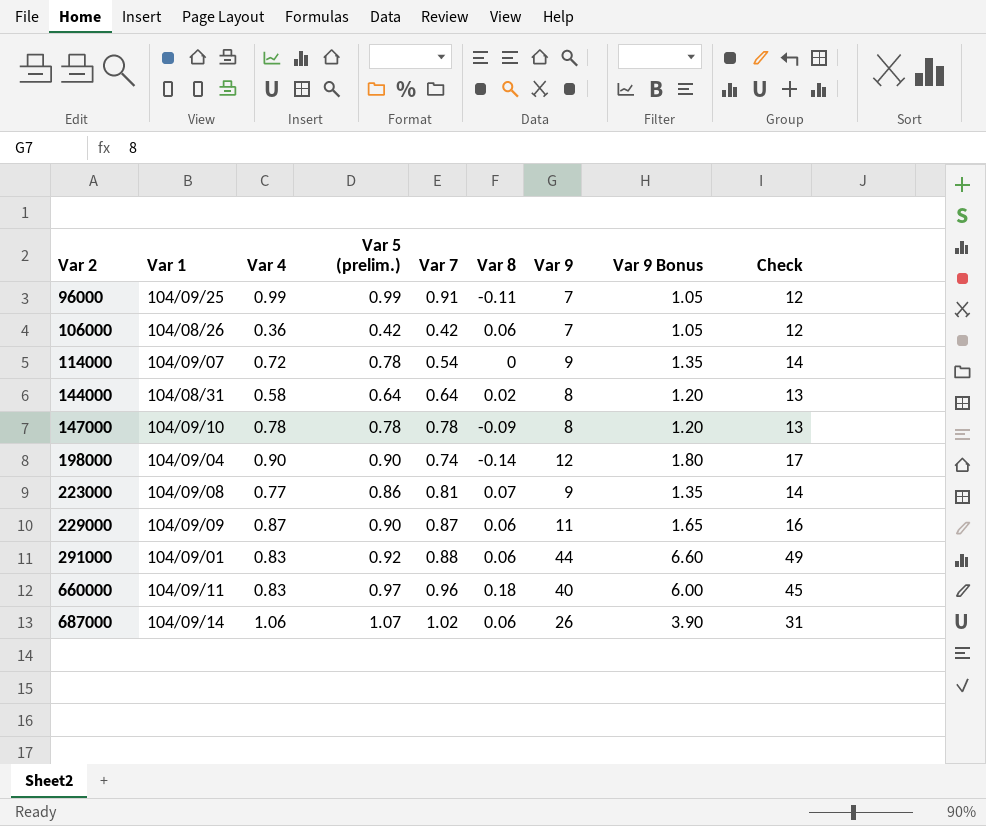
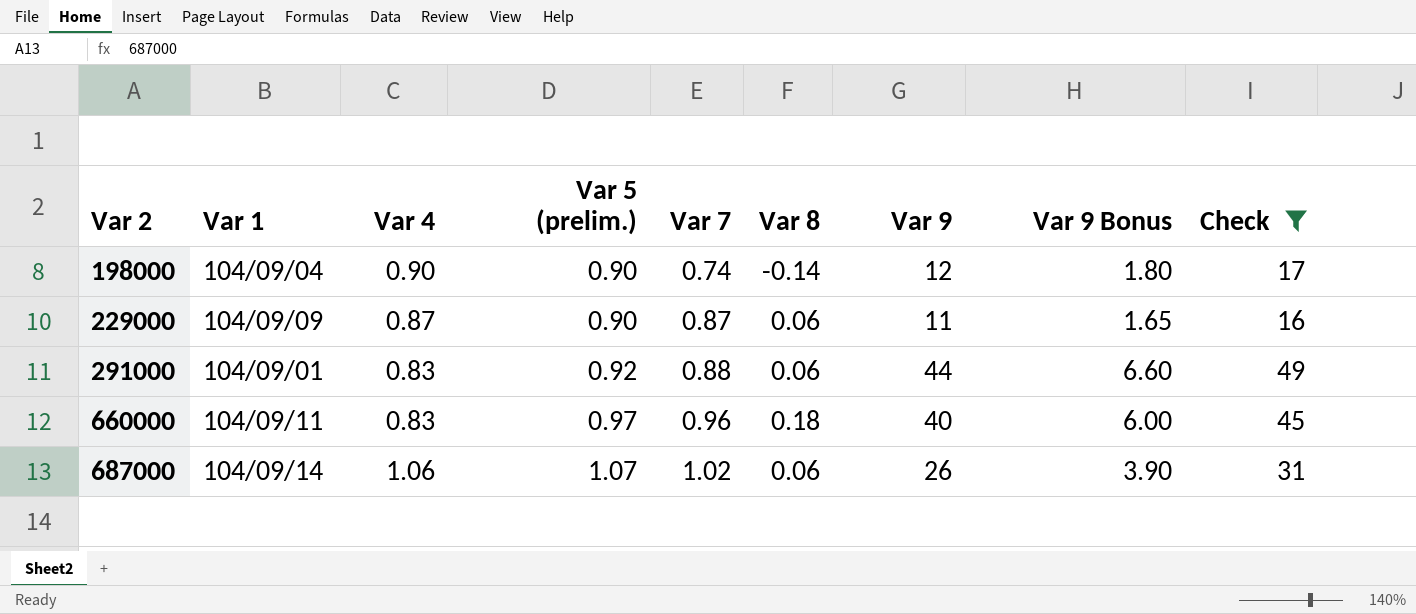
filter: none -> Check >= 16

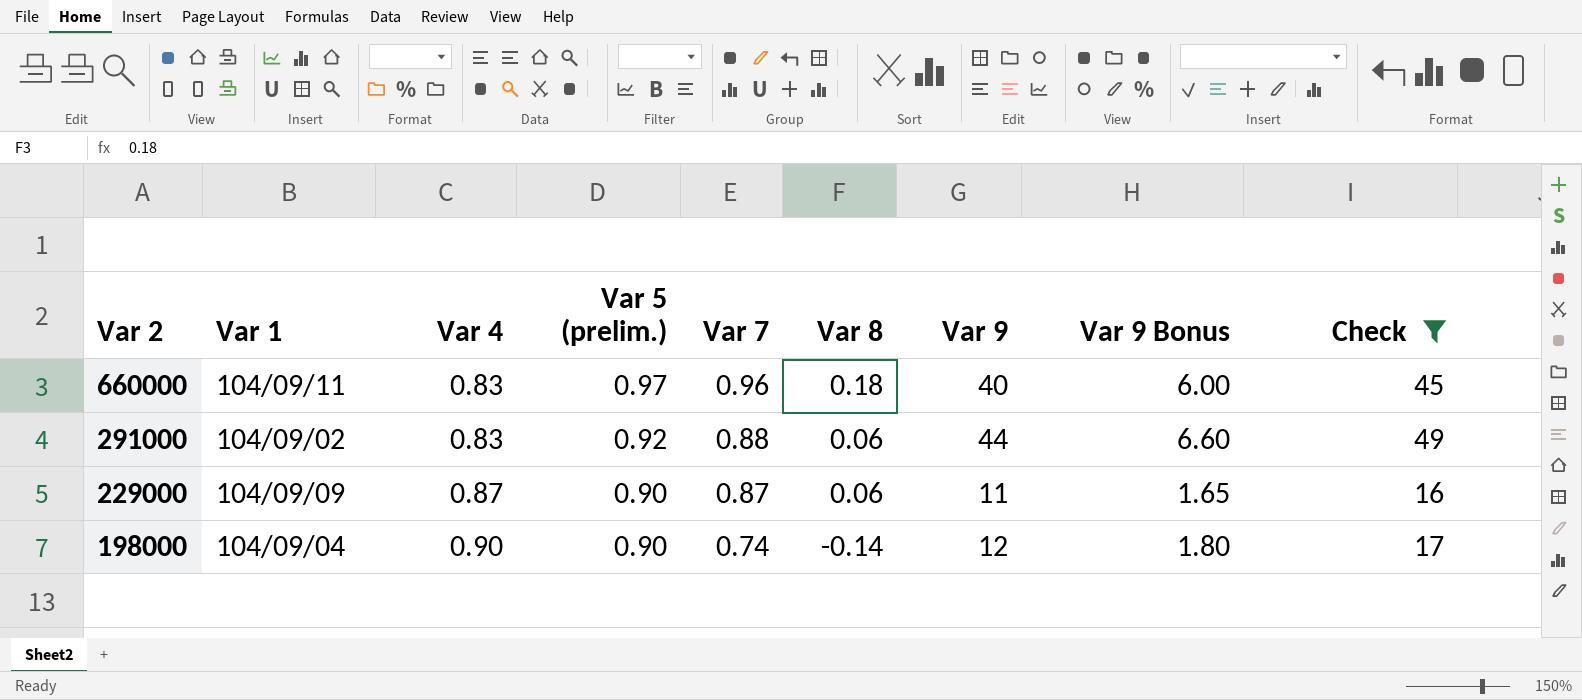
row order: Var 2 ascending -> Var 2 descending
row 687000: 104/09/14 | 1.06 | 1.07 | 1.02 | 0.06 | 26 | 3.90 | 31 -> none
291000 | Var 1: 104/09/01 -> 104/09/02

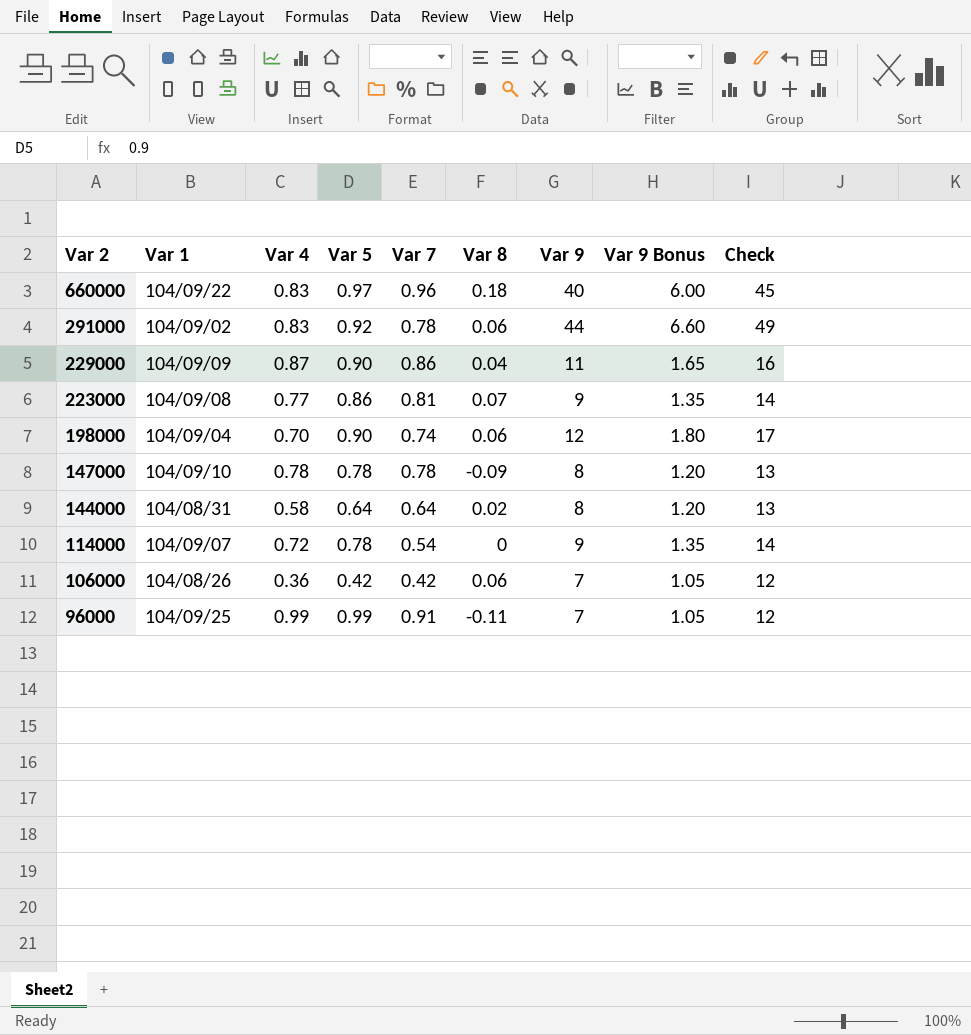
filter: Check >= 16 -> none
column name: Var 5 (prelim.) -> Var 5
660000 | Var 1: 104/09/11 -> 104/09/22
291000 | Var 7: 0.88 -> 0.78
229000 | Var 7: 0.87 -> 0.86
229000 | Var 8: 0.06 -> 0.04
198000 | Var 4: 0.90 -> 0.70
198000 | Var 8: -0.14 -> 0.06

